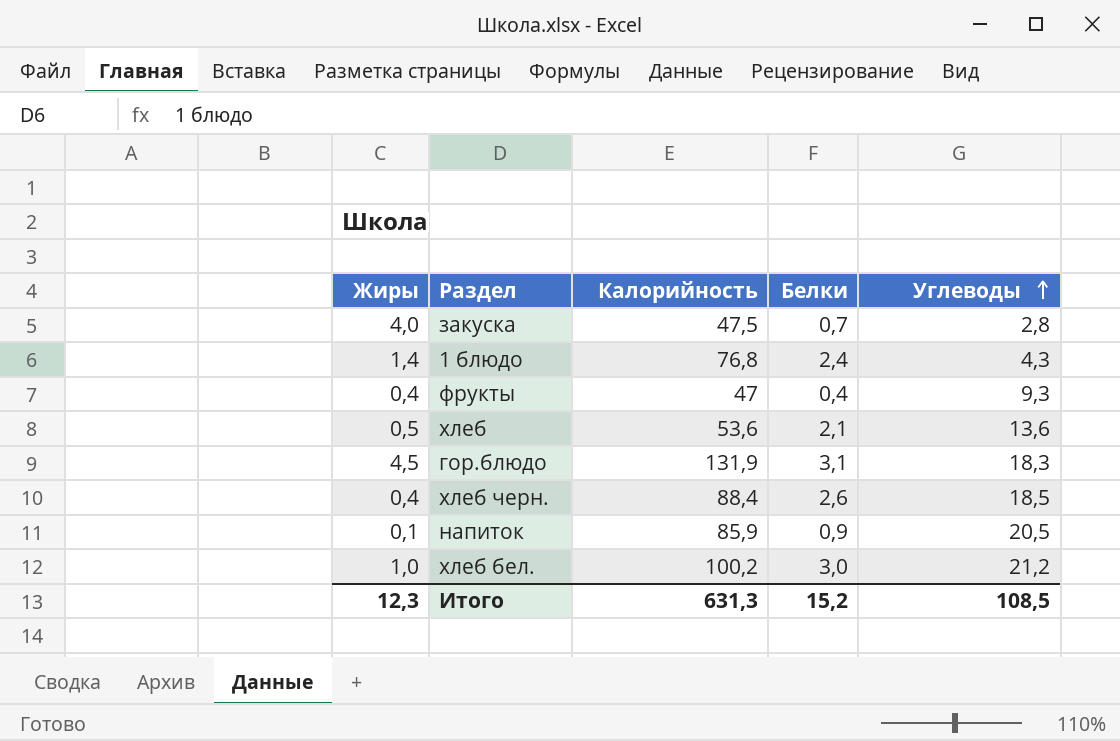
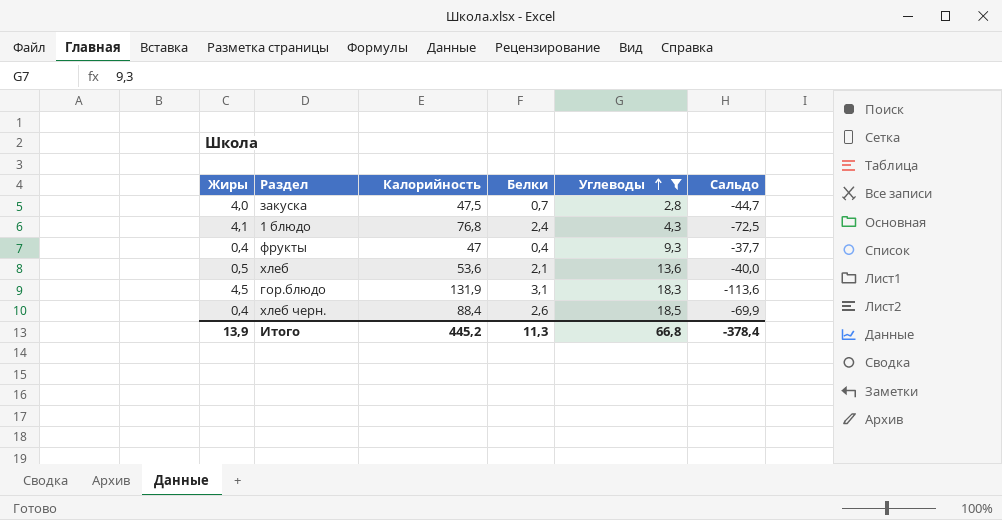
filter: none -> Углеводы <= 18,5
column Сальдо | formula: none -> [Углеводы] - [Калорийность]
1 блюдо | Жиры: 1,4 -> 4,1
Итого | Жиры: 12,3 -> 13,9
Итого | Калорийность: 631,3 -> 445,2
Итого | Белки: 15,2 -> 11,3
Итого | Углеводы: 108,5 -> 66,8

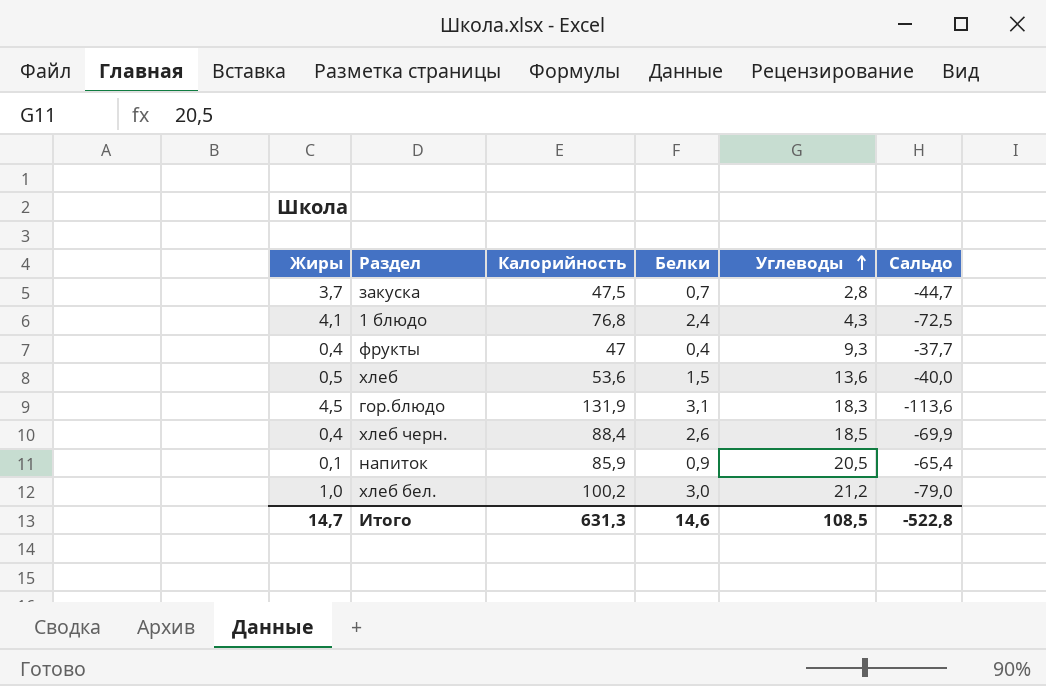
filter: Углеводы <= 18,5 -> none
закуска | Жиры: 4,0 -> 3,7
хлеб | Белки: 2,1 -> 1,5
Итого | Жиры: 13,9 -> 14,7
Итого | Калорийность: 445,2 -> 631,3
Итого | Белки: 11,3 -> 14,6
Итого | Углеводы: 66,8 -> 108,5
Итого | Сальдо: -378,4 -> -522,8

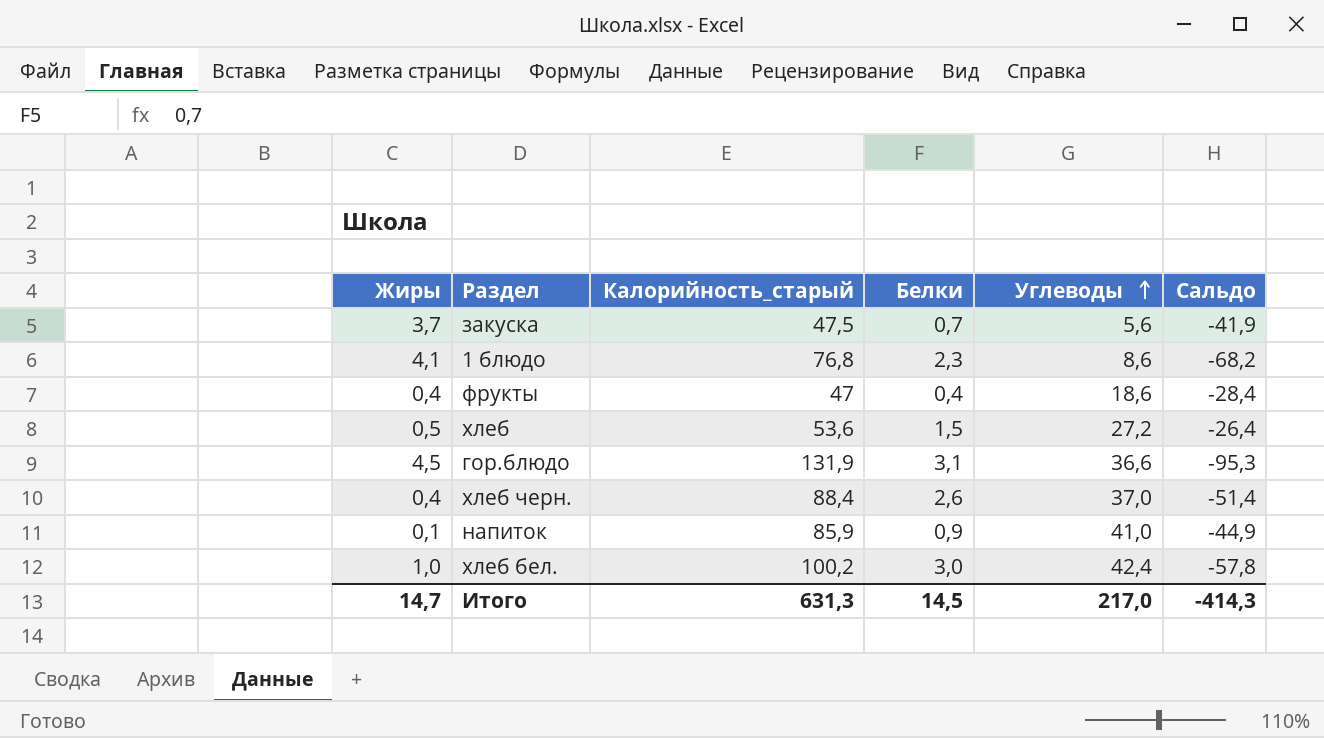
column name: Калорийность -> Калорийность_старый
закуска | Углеводы: 2,8 -> 5,6
закуска | Сальдо: -44,7 -> -41,9
1 блюдо | Белки: 2,4 -> 2,3
1 блюдо | Углеводы: 4,3 -> 8,6
1 блюдо | Сальдо: -72,5 -> -68,2
фрукты | Углеводы: 9,3 -> 18,6
фрукты | Сальдо: -37,7 -> -28,4
хлеб | Углеводы: 13,6 -> 27,2
хлеб | Сальдо: -40,0 -> -26,4
гор.блюдо | Углеводы: 18,3 -> 36,6
гор.блюдо | Сальдо: -113,6 -> -95,3
хлеб черн. | Углеводы: 18,5 -> 37,0
хлеб черн. | Сальдо: -69,9 -> -51,4
напиток | Углеводы: 20,5 -> 41,0
напиток | Сальдо: -65,4 -> -44,9
хлеб бел. | Углеводы: 21,2 -> 42,4
хлеб бел. | Сальдо: -79,0 -> -57,8
Итого | Белки: 14,6 -> 14,5
Итого | Углеводы: 108,5 -> 217,0
Итого | Сальдо: -522,8 -> -414,3

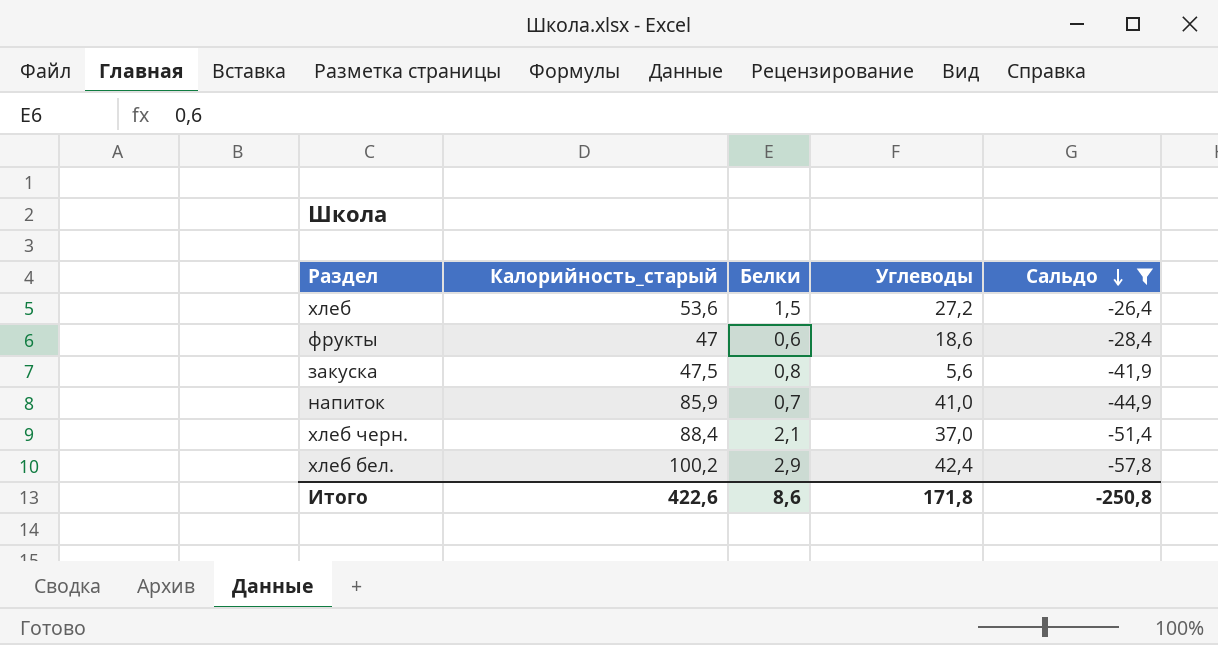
filter: none -> Сальдо >= -57,8
row order: Углеводы ascending -> Сальдо descending
column Жиры | position: 1 -> none
фрукты | Белки: 0,4 -> 0,6
закуска | Белки: 0,7 -> 0,8
напиток | Белки: 0,9 -> 0,7
хлеб черн. | Белки: 2,6 -> 2,1
хлеб бел. | Белки: 3,0 -> 2,9
Итого | Калорийность_старый: 631,3 -> 422,6
Итого | Белки: 14,5 -> 8,6
Итого | Углеводы: 217,0 -> 171,8
Итого | Сальдо: -414,3 -> -250,8

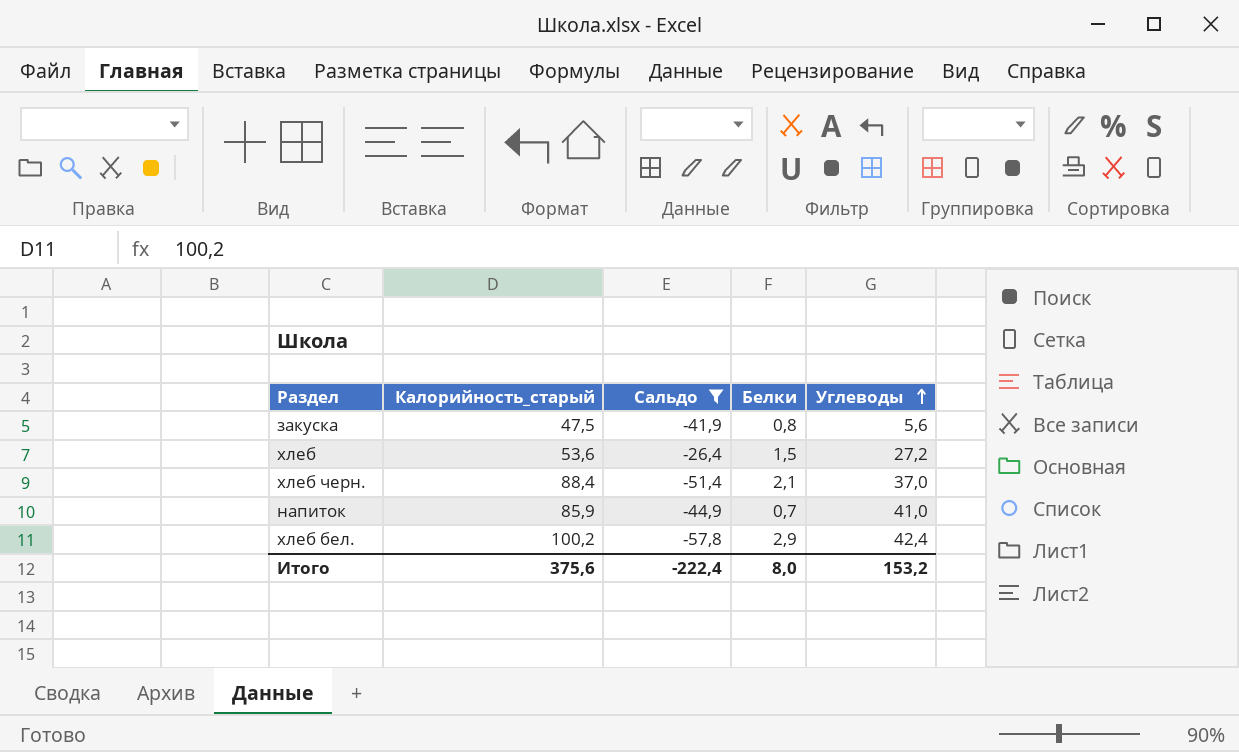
row order: Сальдо descending -> Углеводы ascending
column Сальдо | position: 5 -> 3
row фрукты: 47 | 0,6 | 18,6 | -28,4 -> none
Итого | Калорийность_старый: 422,6 -> 375,6
Итого | Сальдо: -250,8 -> -222,4
Итого | Белки: 8,6 -> 8,0
Итого | Углеводы: 171,8 -> 153,2

